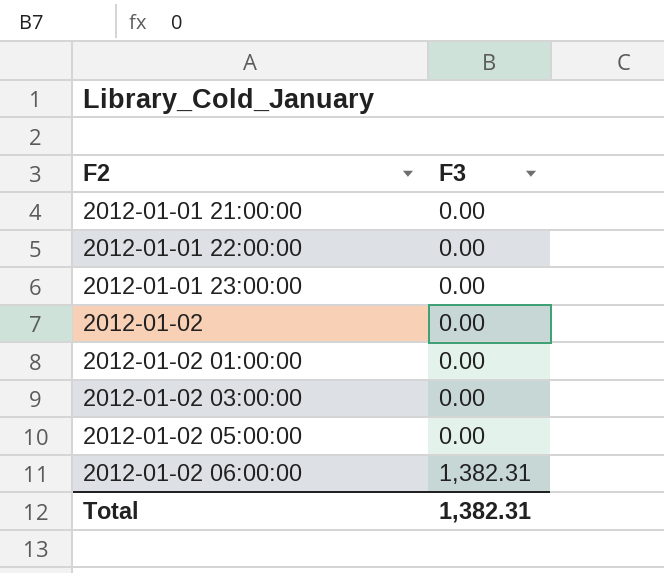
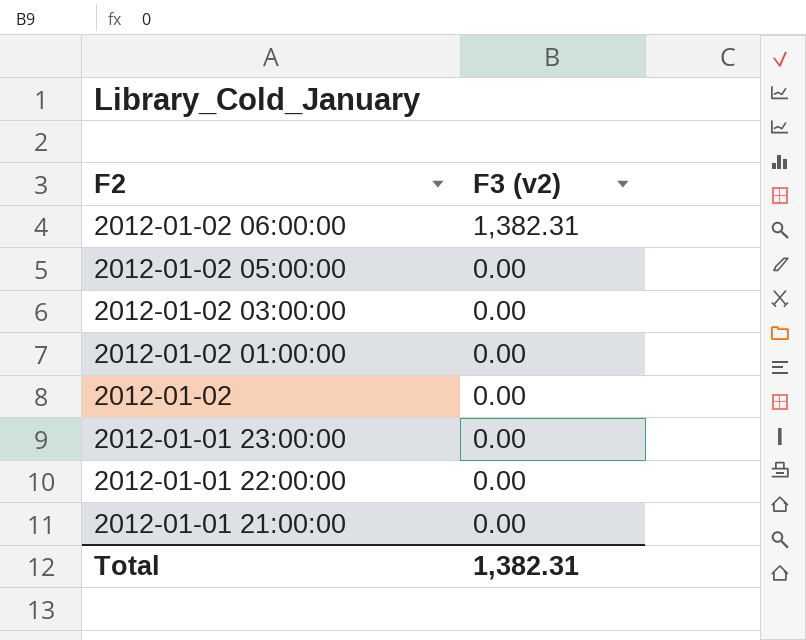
row order: F2 ascending -> F2 descending
column name: F3 -> F3 (v2)

